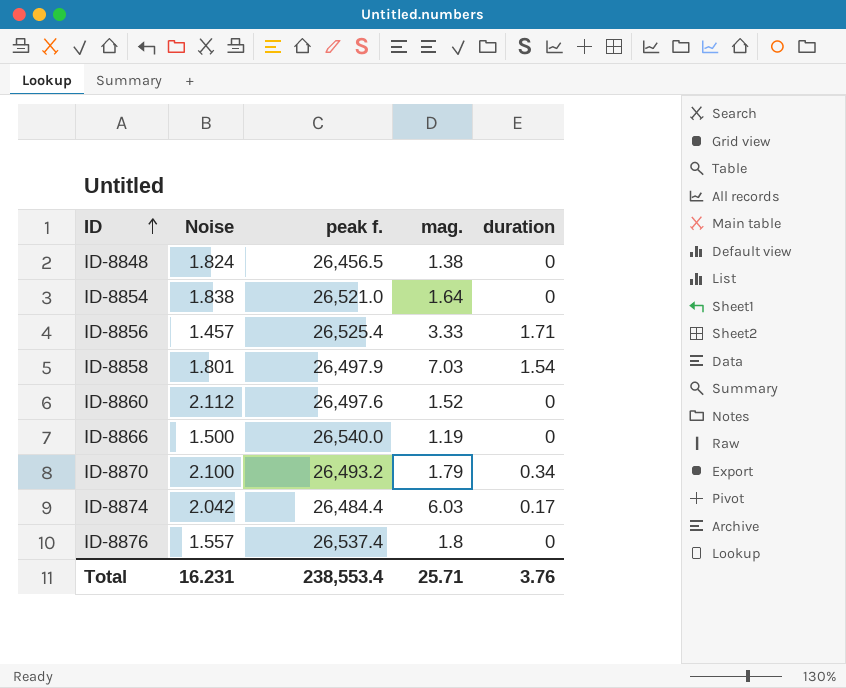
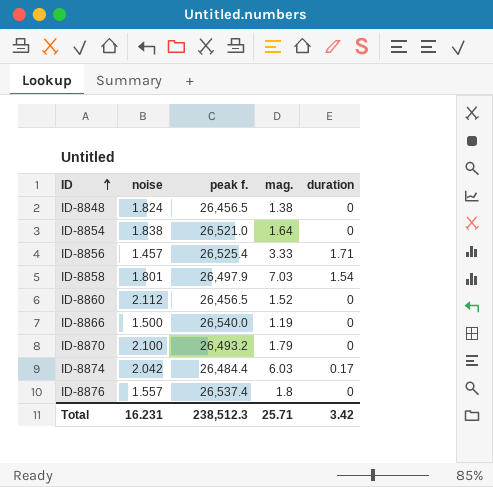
column name: Noise -> noise
ID-8860 | peak f.: 26,497.6 -> 26,456.5
ID-8870 | duration: 0.34 -> 0
Total | peak f.: 238,553.4 -> 238,512.3
Total | duration: 3.76 -> 3.42

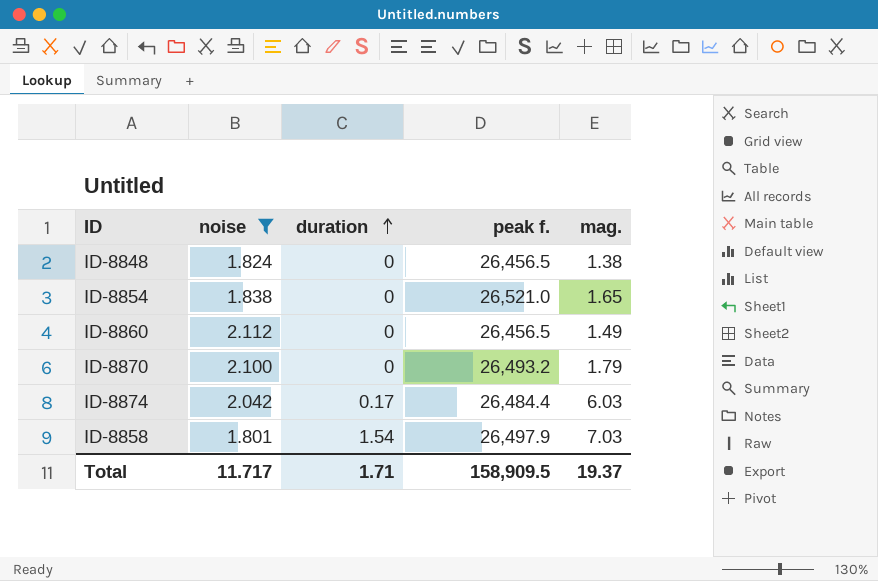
filter: none -> noise >= 1.801
row order: ID ascending -> duration ascending
column duration | position: 5 -> 3
ID-8854 | mag.: 1.64 -> 1.65
ID-8860 | mag.: 1.52 -> 1.49
Total | noise: 16.231 -> 11.717
Total | duration: 3.42 -> 1.71
Total | peak f.: 238,512.3 -> 158,909.5
Total | mag.: 25.71 -> 19.37

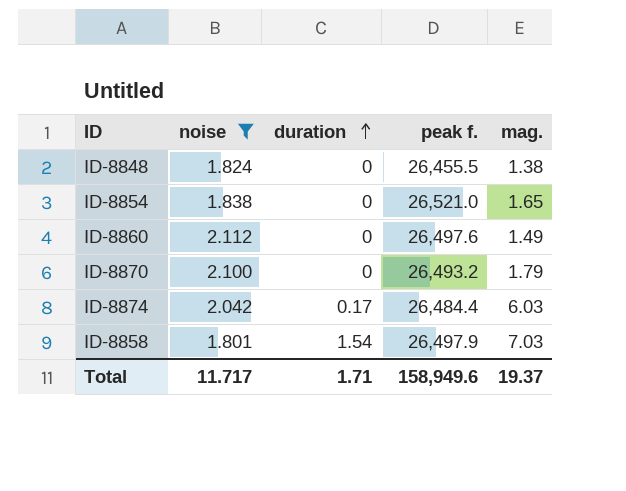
ID-8848 | peak f.: 26,456.5 -> 26,455.5
ID-8860 | peak f.: 26,456.5 -> 26,497.6
Total | peak f.: 158,909.5 -> 158,949.6

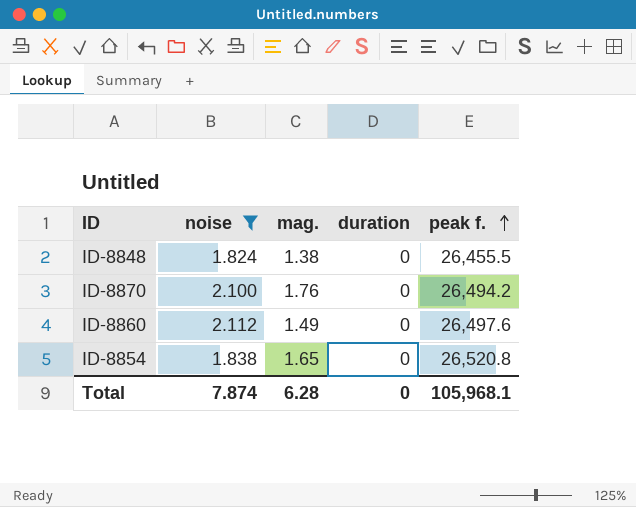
row order: duration ascending -> peak f. ascending
column mag. | position: 5 -> 3
row ID-8874: 2.042 | 0.17 | 26,484.4 | 6.03 -> none
row ID-8858: 1.801 | 1.54 | 26,497.9 | 7.03 -> none
ID-8870 | mag.: 1.79 -> 1.76
ID-8870 | peak f.: 26,493.2 -> 26,494.2
ID-8854 | peak f.: 26,521.0 -> 26,520.8
Total | noise: 11.717 -> 7.874
Total | mag.: 19.37 -> 6.28
Total | duration: 1.71 -> 0
Total | peak f.: 158,949.6 -> 105,968.1

